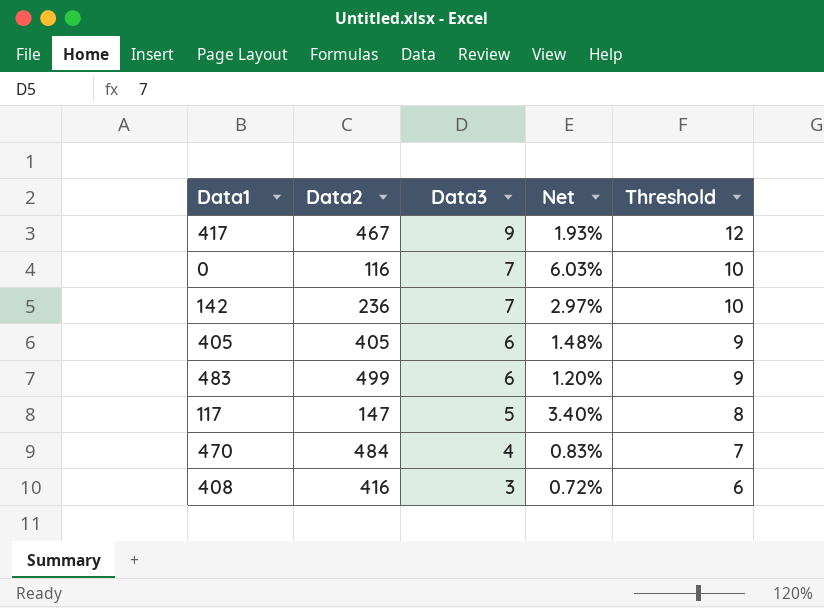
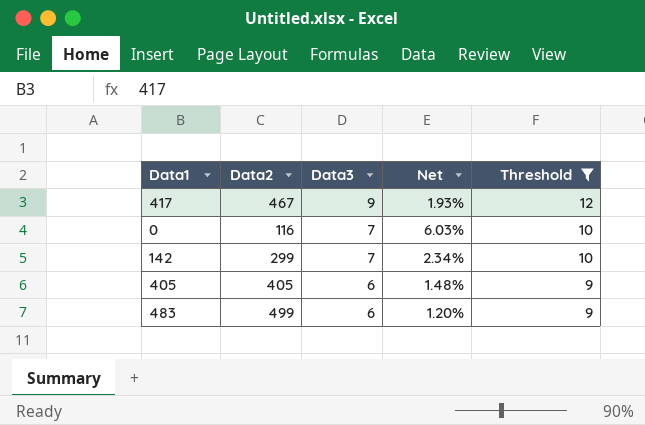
filter: none -> Threshold >= 9
142 | Data2: 236 -> 299
142 | Net: 2.97% -> 2.34%

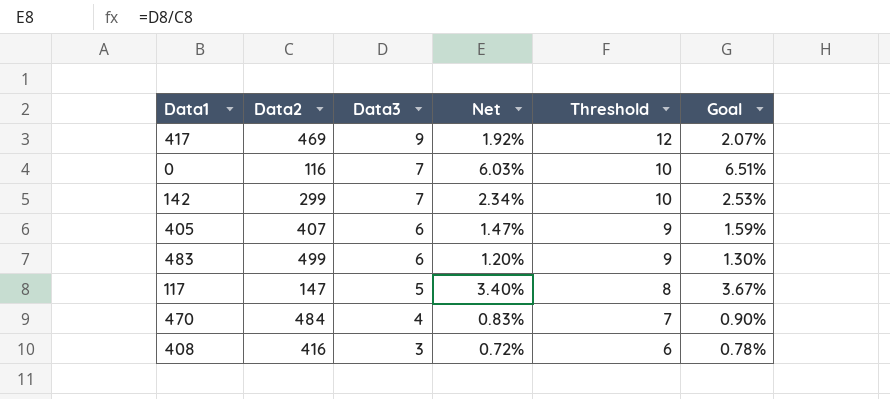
filter: Threshold >= 9 -> none
column Goal | formula: none -> [Net] * 1.08
417 | Data2: 467 -> 469
417 | Net: 1.93% -> 1.92%
405 | Data2: 405 -> 407
405 | Net: 1.48% -> 1.47%

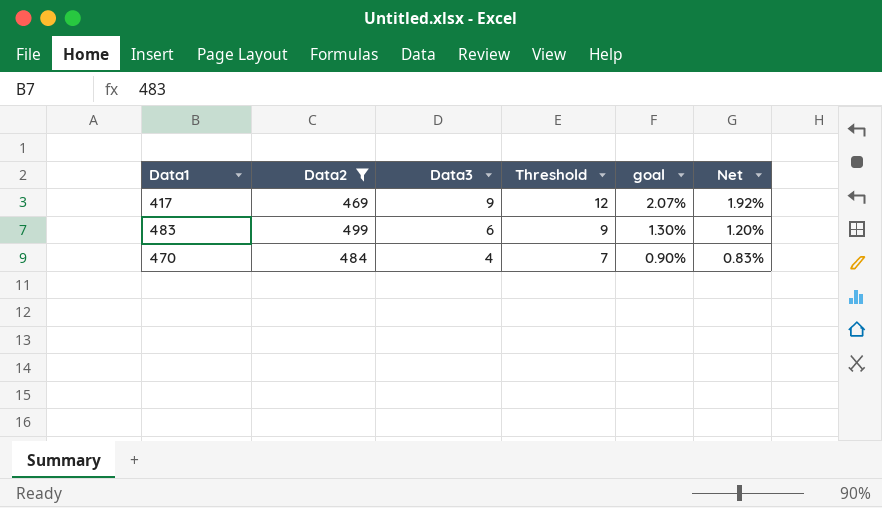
filter: none -> Data2 >= 469
column name: Goal -> goal
column Net | position: 4 -> 6

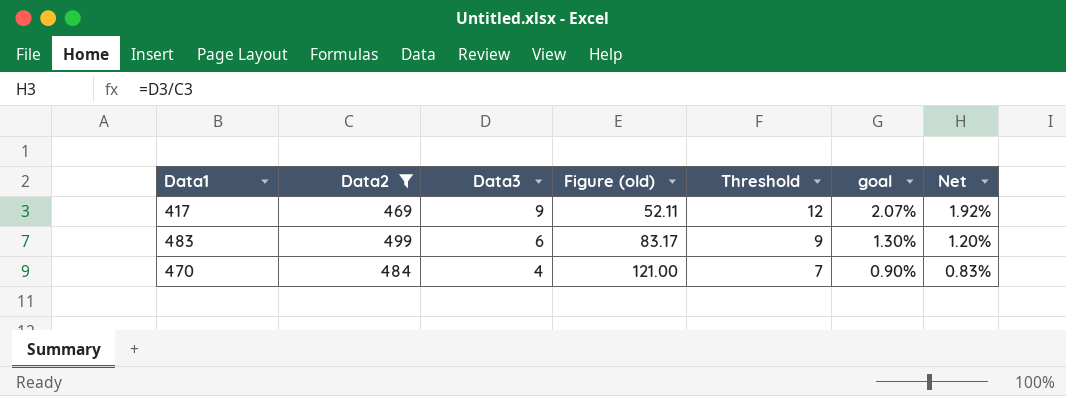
column Figure (old) | formula: none -> [Data2] / [Data3]

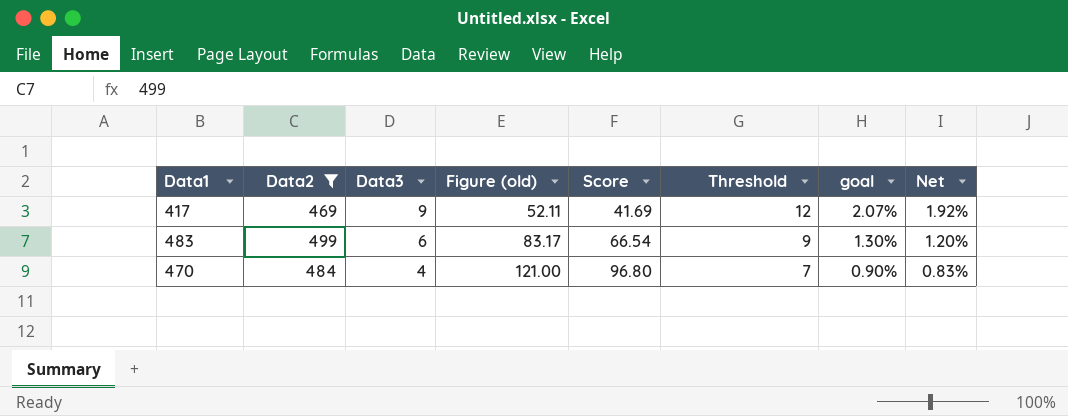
column Score | formula: none -> [Figure (old)] * 0.8

